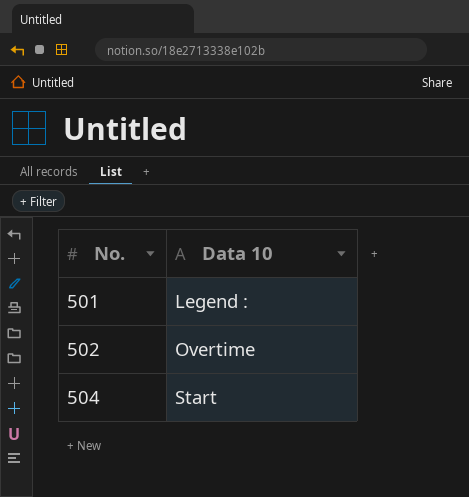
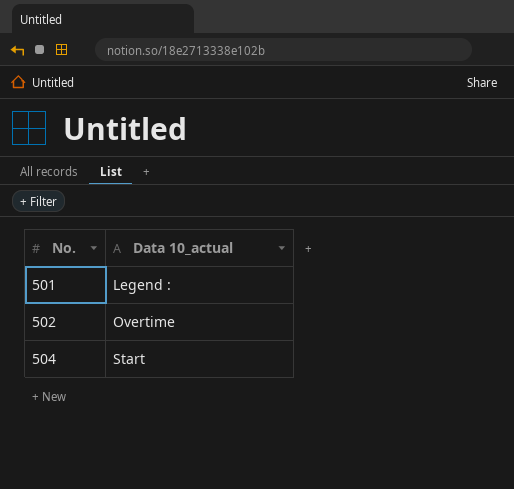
column name: Data 10 -> Data 10_actual

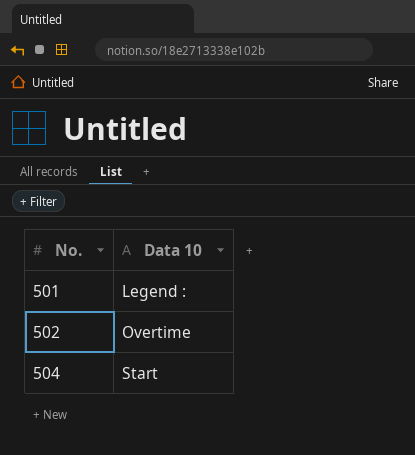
column name: Data 10_actual -> Data 10

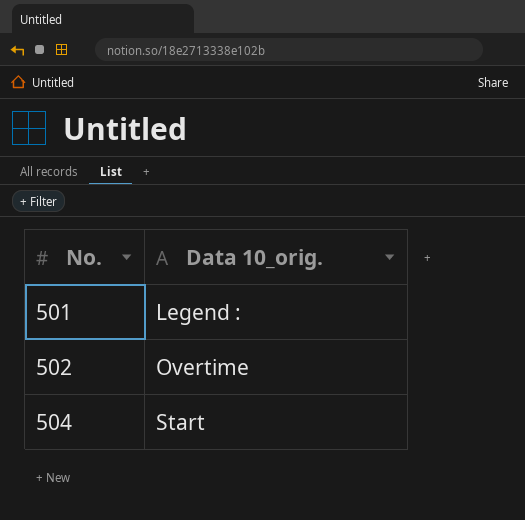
column name: Data 10 -> Data 10_orig.

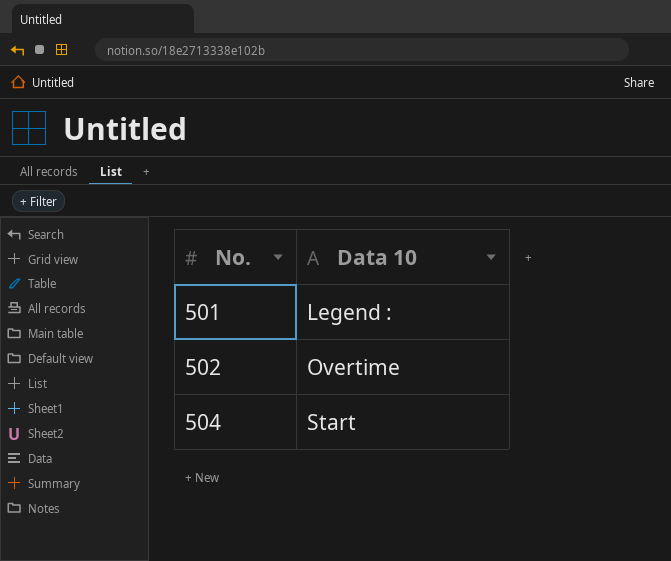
column name: Data 10_orig. -> Data 10

